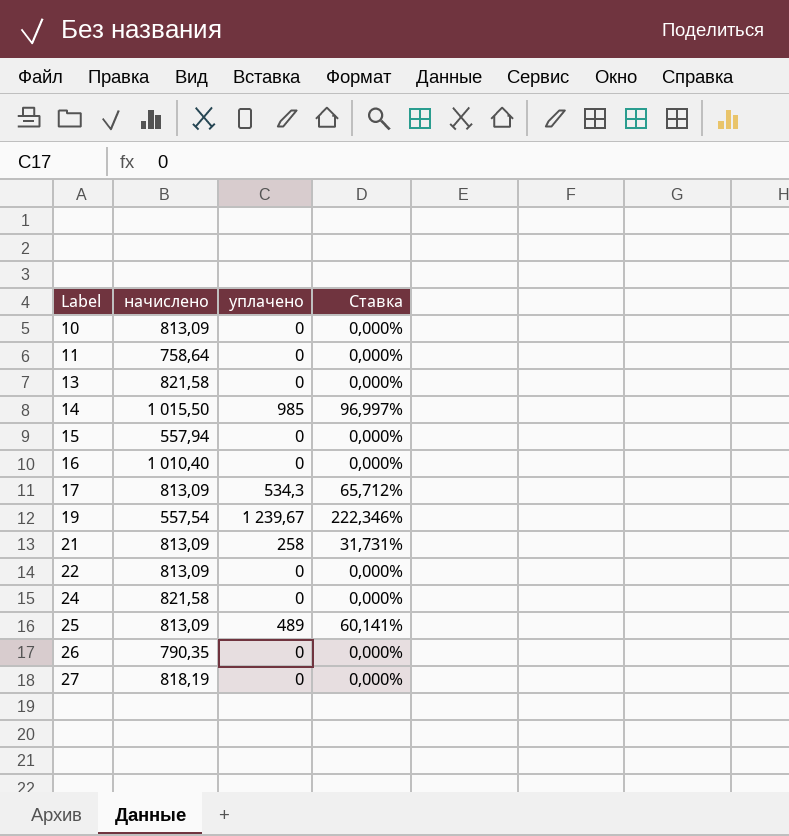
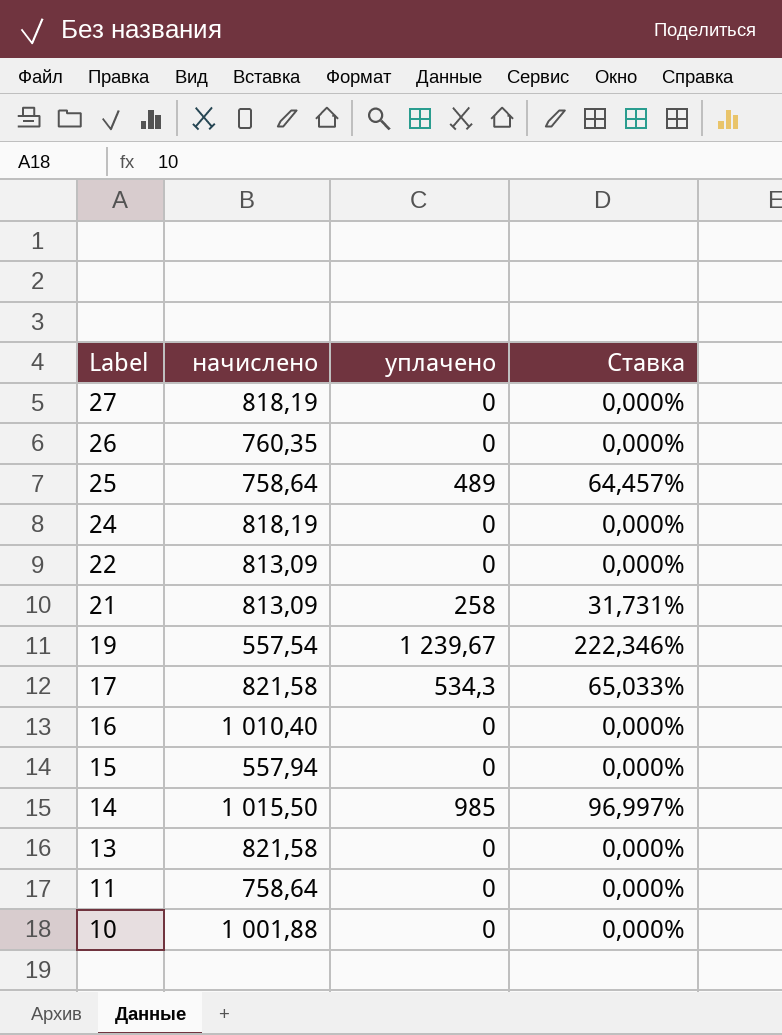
row order: Label ascending -> Label descending
26 | начислено: 790,35 -> 760,35
25 | начислено: 813,09 -> 758,64
25 | Ставка: 60,141% -> 64,457%
24 | начислено: 821,58 -> 818,19
17 | начислено: 813,09 -> 821,58
17 | Ставка: 65,712% -> 65,033%
10 | начислено: 813,09 -> 1 001,88

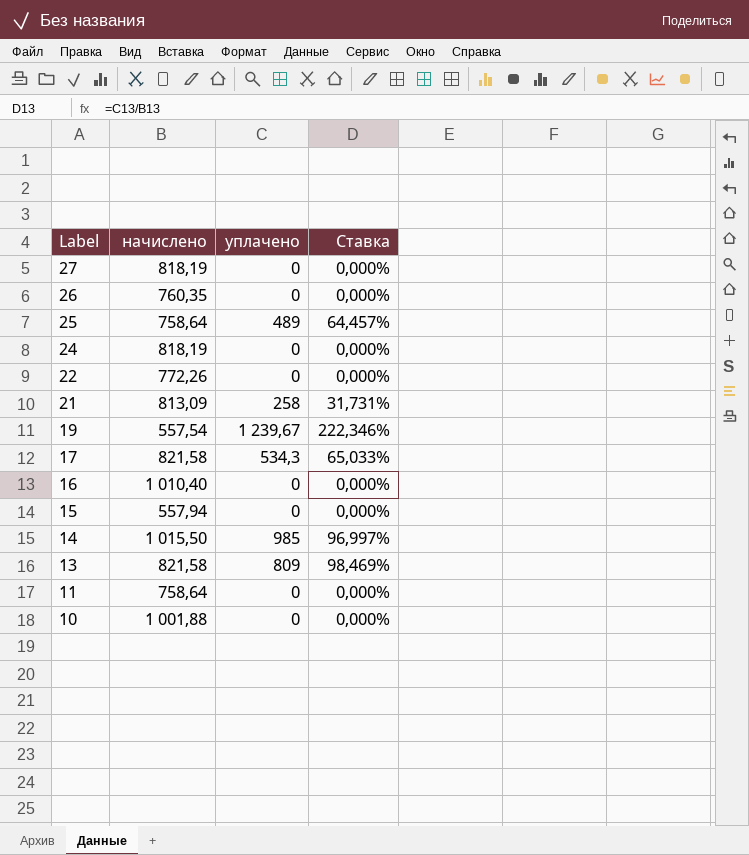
22 | начислено: 813,09 -> 772,26
13 | уплачено: 0 -> 809
13 | Ставка: 0,000% -> 98,469%

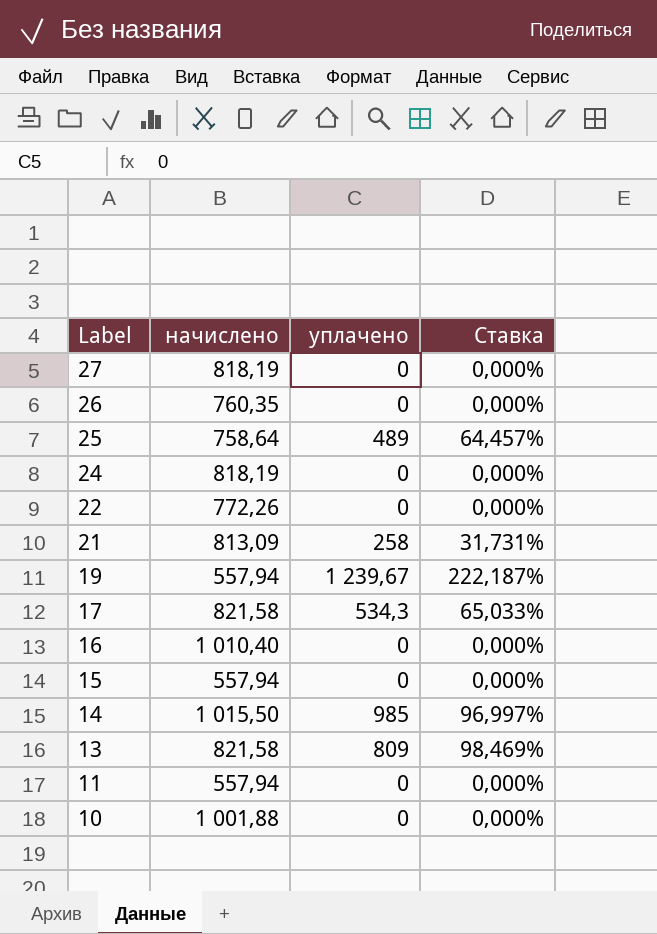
19 | начислено: 557,54 -> 557,94
19 | Ставка: 222,346% -> 222,187%
11 | начислено: 758,64 -> 557,94

